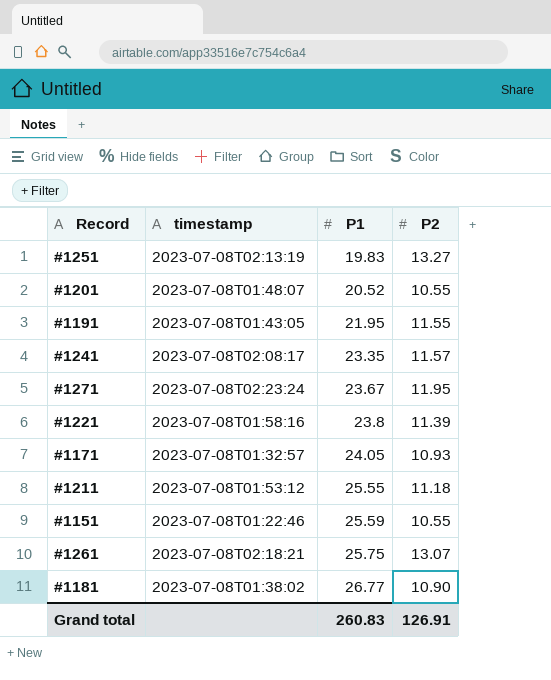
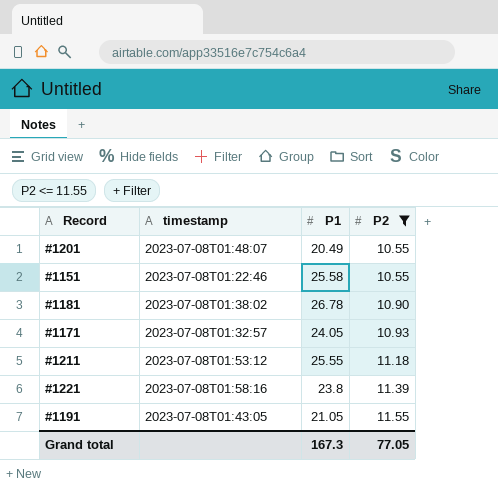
filter: none -> P2 <= 11.55
row order: P1 ascending -> P2 ascending
#1201 | P1: 20.52 -> 20.49
#1151 | P1: 25.59 -> 25.58
#1181 | P1: 26.77 -> 26.78
#1191 | P1: 21.95 -> 21.05
Grand total | P1: 260.83 -> 167.3
Grand total | P2: 126.91 -> 77.05

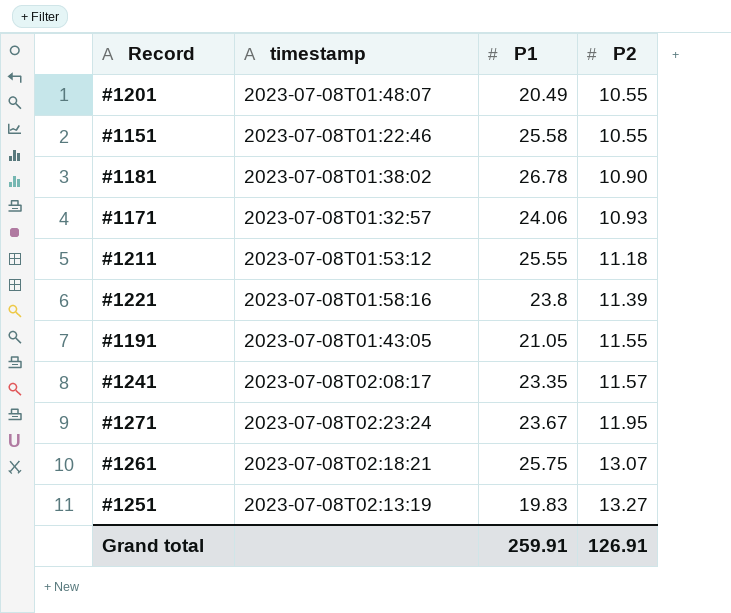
filter: P2 <= 11.55 -> none
#1171 | P1: 24.05 -> 24.06
Grand total | P1: 167.3 -> 259.91
Grand total | P2: 77.05 -> 126.91

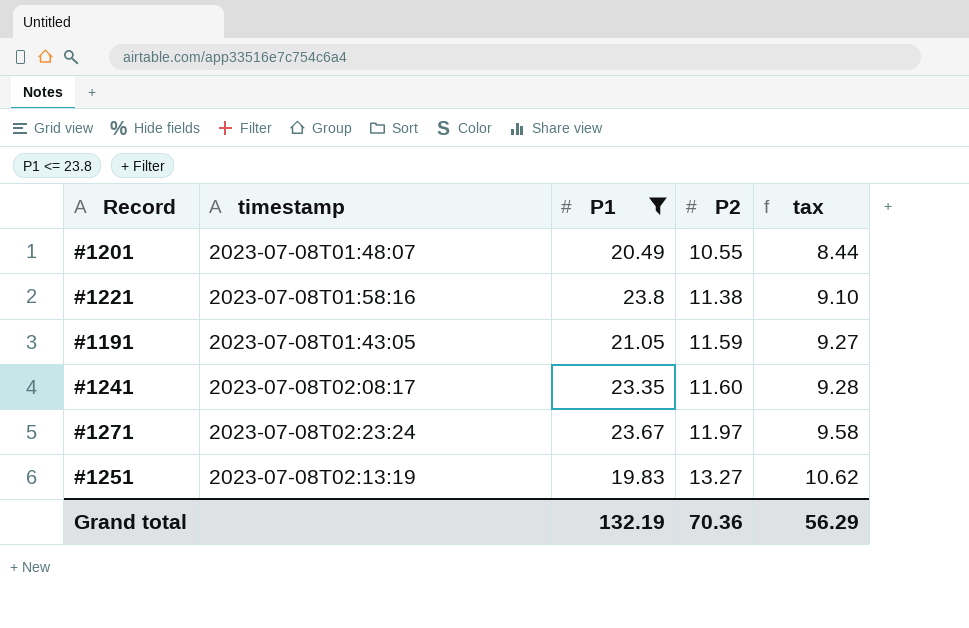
filter: none -> P1 <= 23.8
column tax | formula: none -> [P2] * 0.8
#1221 | P2: 11.39 -> 11.38
#1191 | P2: 11.55 -> 11.59
#1241 | P2: 11.57 -> 11.60
#1271 | P2: 11.95 -> 11.97
Grand total | P1: 259.91 -> 132.19
Grand total | P2: 126.91 -> 70.36

